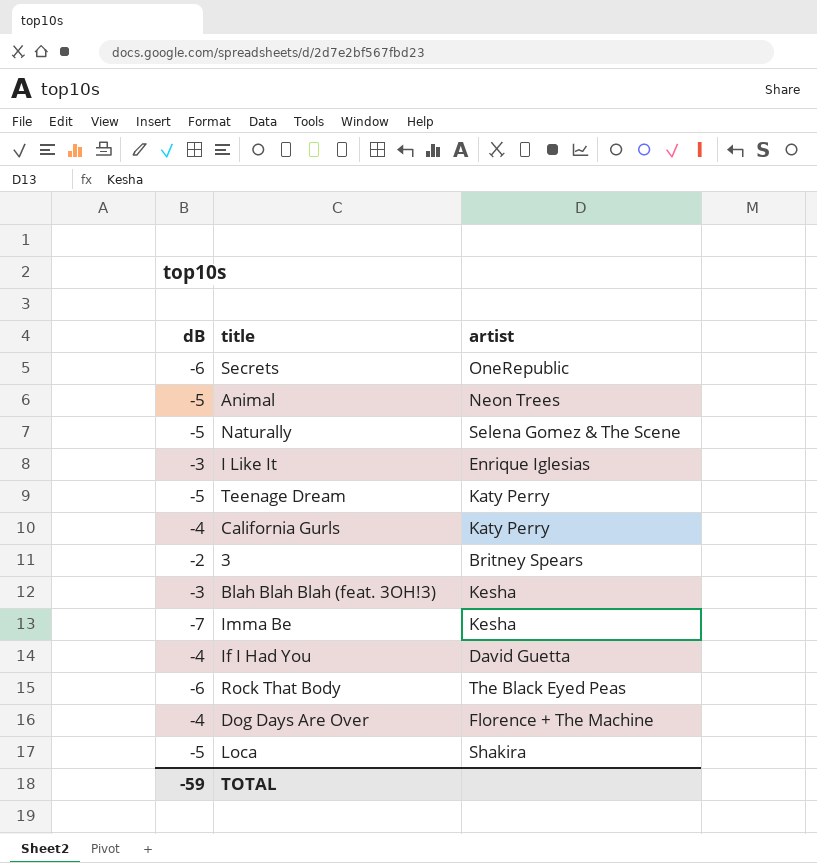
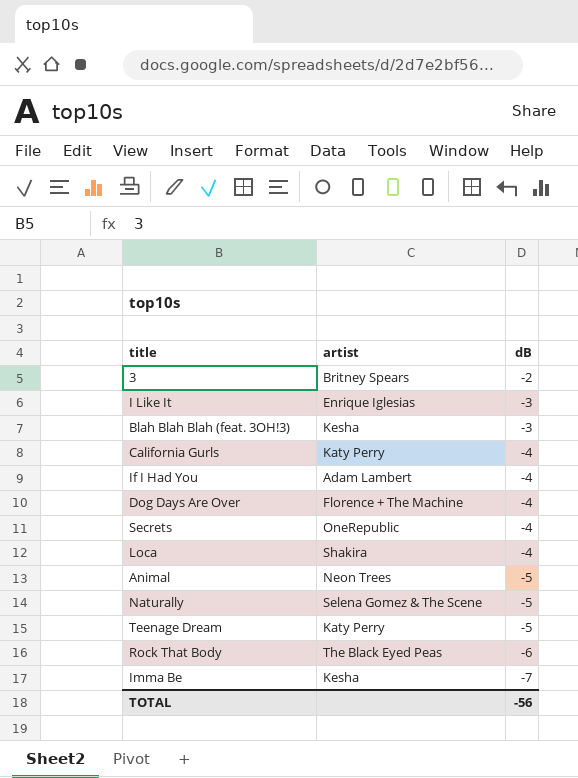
row order: none -> dB descending
column dB | position: 1 -> 3
If I Had You | artist: David Guetta -> Adam Lambert
Secrets | dB: -6 -> -4
Loca | dB: -5 -> -4
TOTAL | dB: -59 -> -56

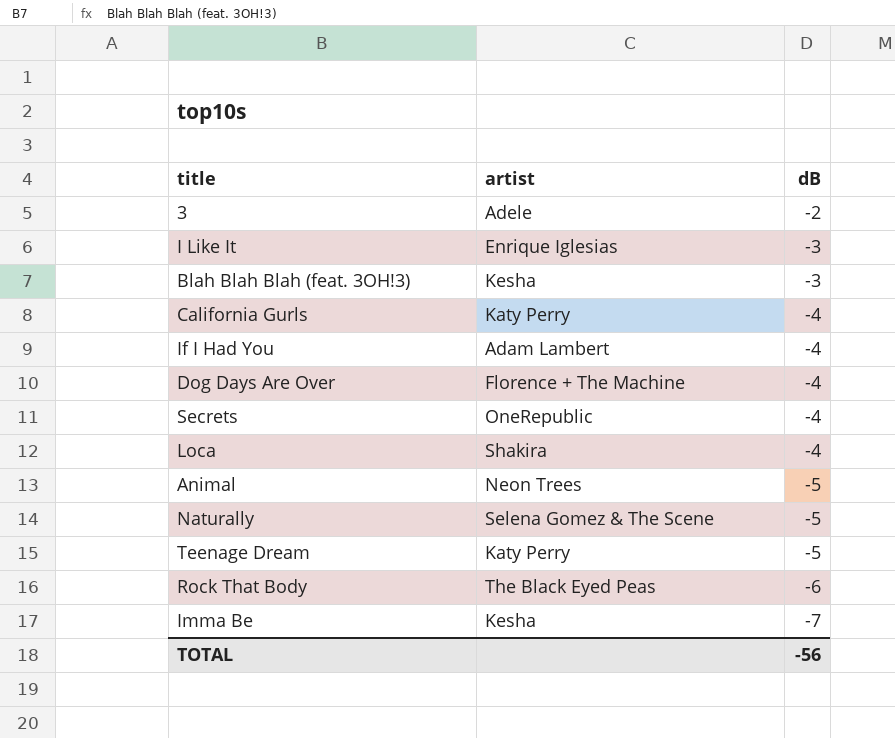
3 | artist: Britney Spears -> Adele

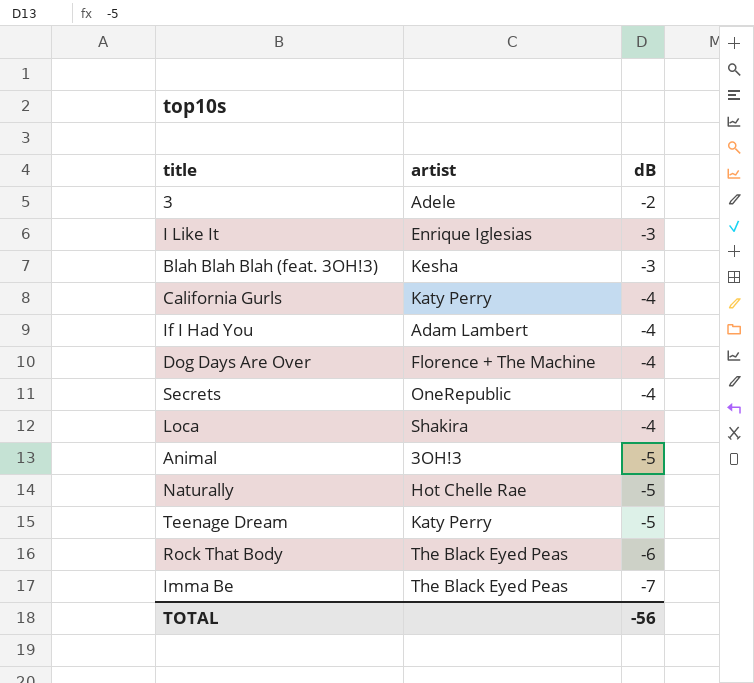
Animal | artist: Neon Trees -> 3OH!3
Naturally | artist: Selena Gomez & The Scene -> Hot Chelle Rae
Imma Be | artist: Kesha -> The Black Eyed Peas

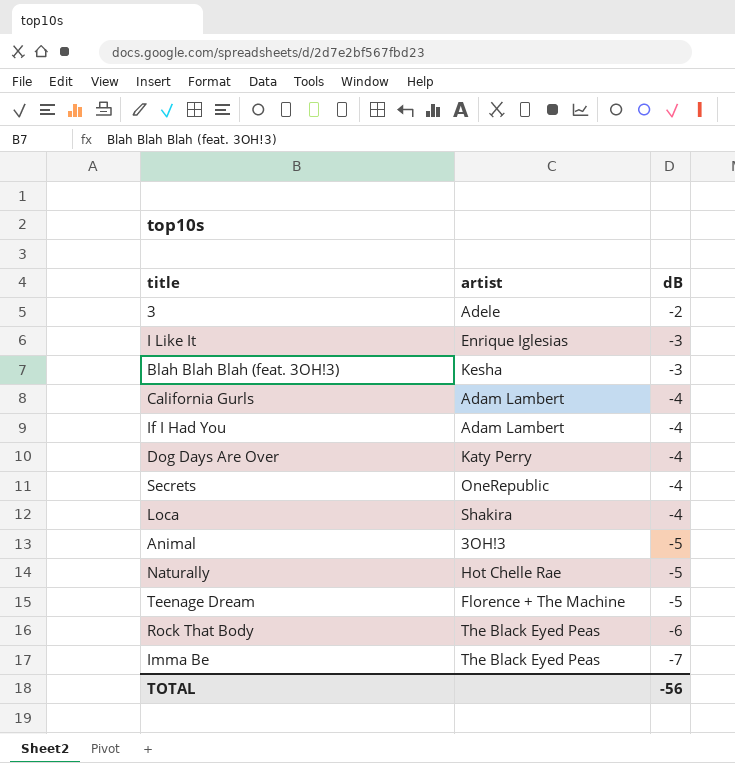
California Gurls | artist: Katy Perry -> Adam Lambert
Dog Days Are Over | artist: Florence + The Machine -> Katy Perry
Teenage Dream | artist: Katy Perry -> Florence + The Machine

